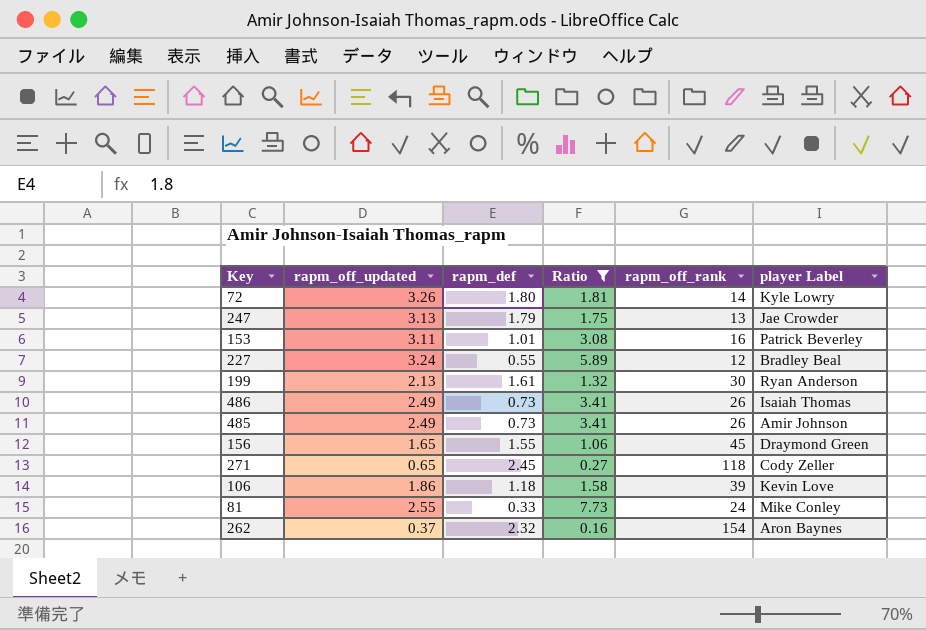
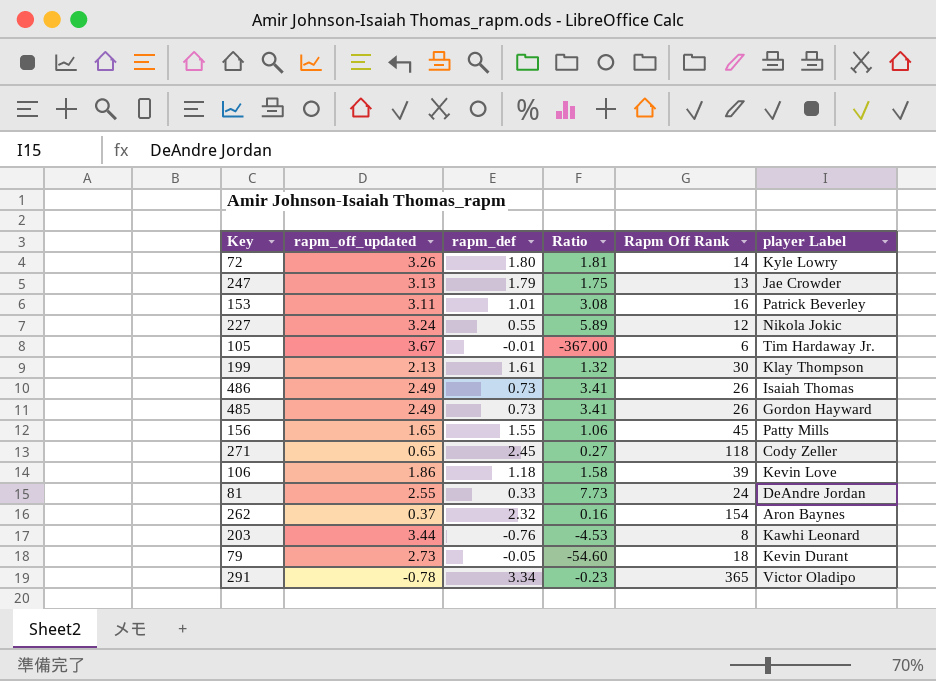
filter: Ratio >= 0.16 -> none
column name: rapm_off_rank -> Rapm Off Rank
227 | player Label: Bradley Beal -> Nikola Jokic
199 | player Label: Ryan Anderson -> Klay Thompson
485 | player Label: Amir Johnson -> Gordon Hayward
156 | player Label: Draymond Green -> Patty Mills
81 | player Label: Mike Conley -> DeAndre Jordan

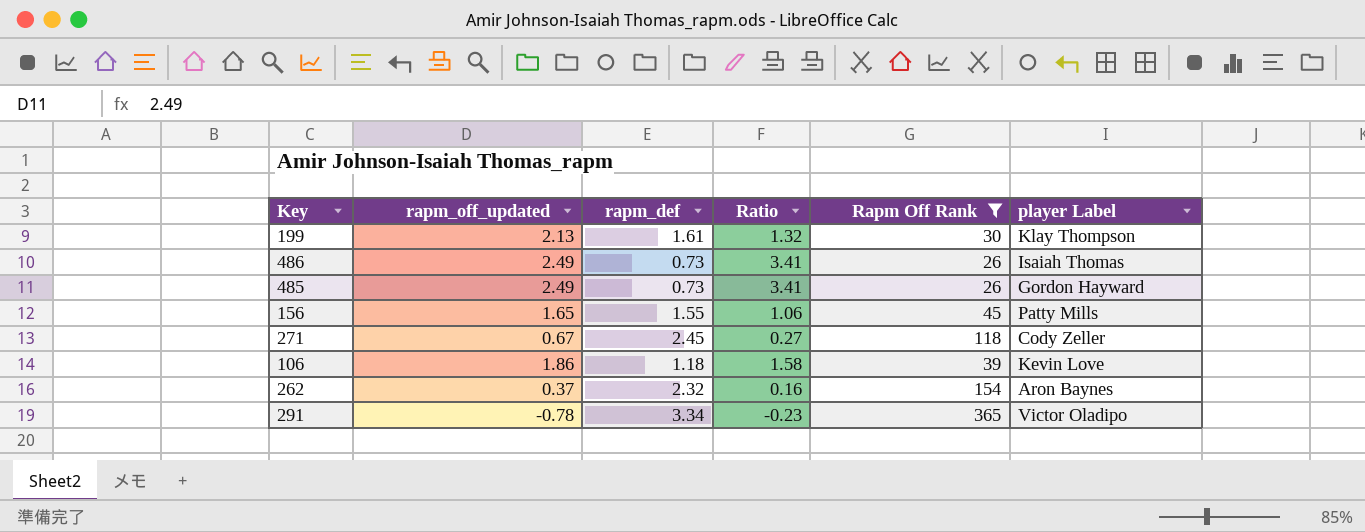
filter: none -> Rapm Off Rank >= 26
271 | rapm_off_updated: 0.65 -> 0.67

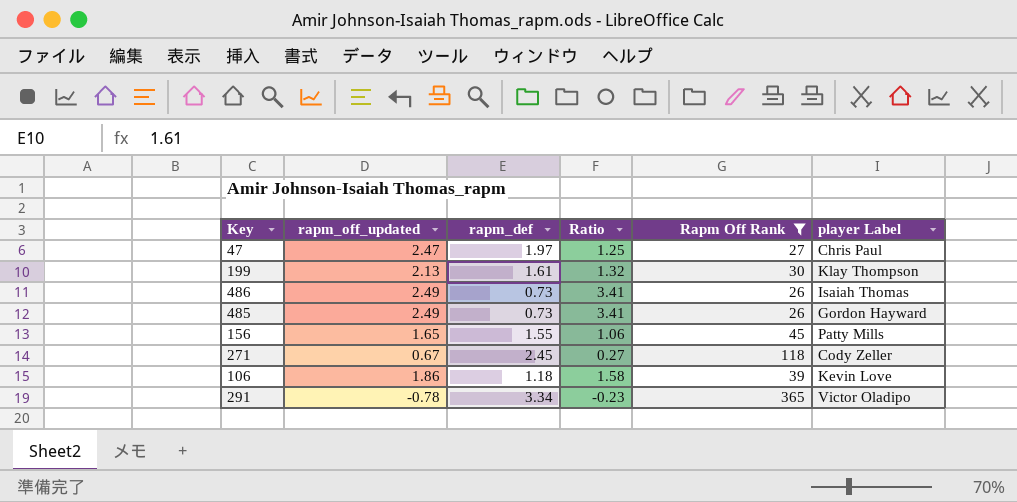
row 262: 0.37 | 2.32 | 0.16 | 154 | Aron Baynes -> none
row 47: none -> 2.47 | 1.97 | 1.25 | 27 | Chris Paul

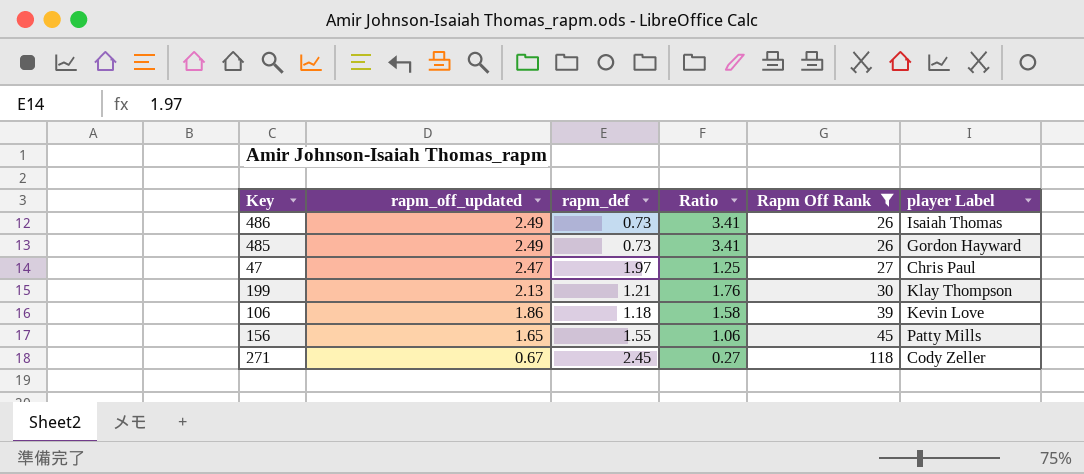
row order: none -> rapm_off_updated descending
row 291: -0.78 | 3.34 | -0.23 | 365 | Victor Oladipo -> none
199 | rapm_def: 1.61 -> 1.21
199 | Ratio: 1.32 -> 1.76

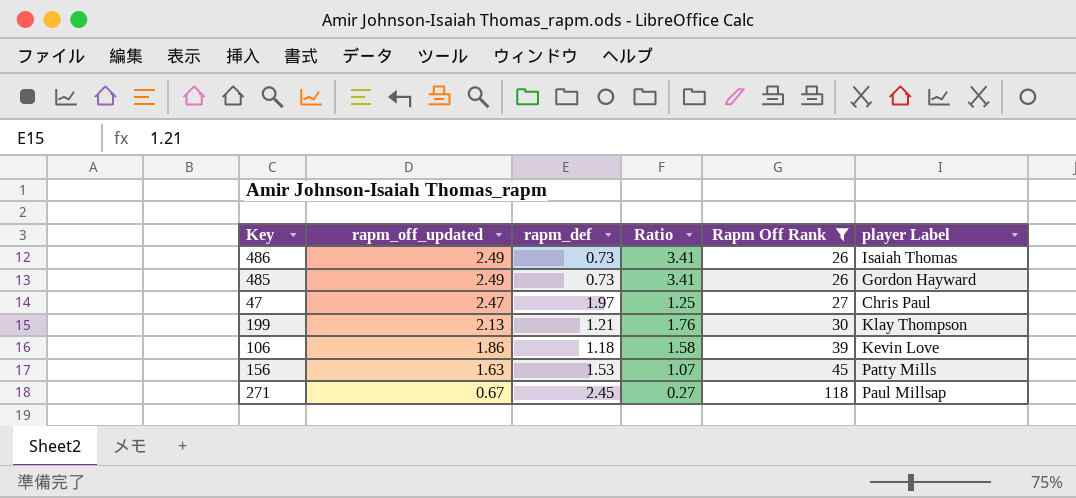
156 | rapm_off_updated: 1.65 -> 1.63
156 | rapm_def: 1.55 -> 1.53
156 | Ratio: 1.06 -> 1.07
271 | player Label: Cody Zeller -> Paul Millsap

